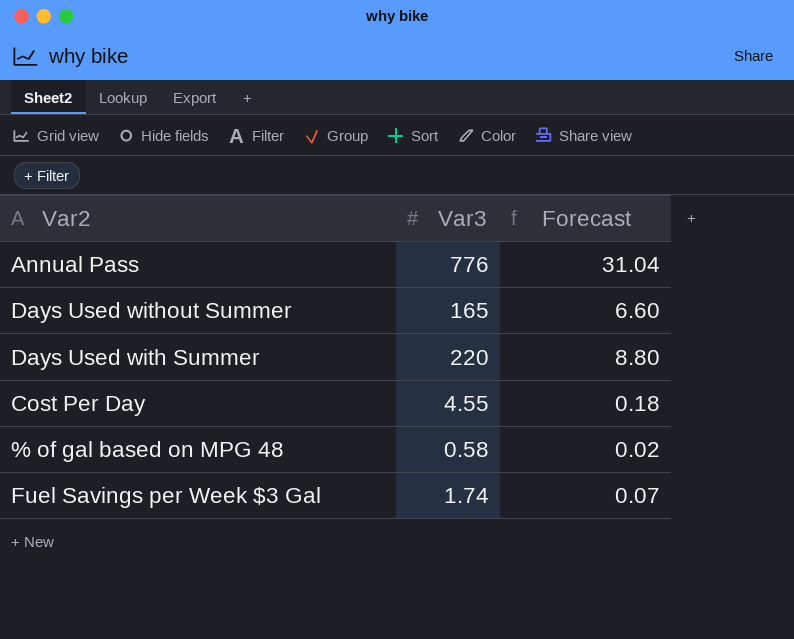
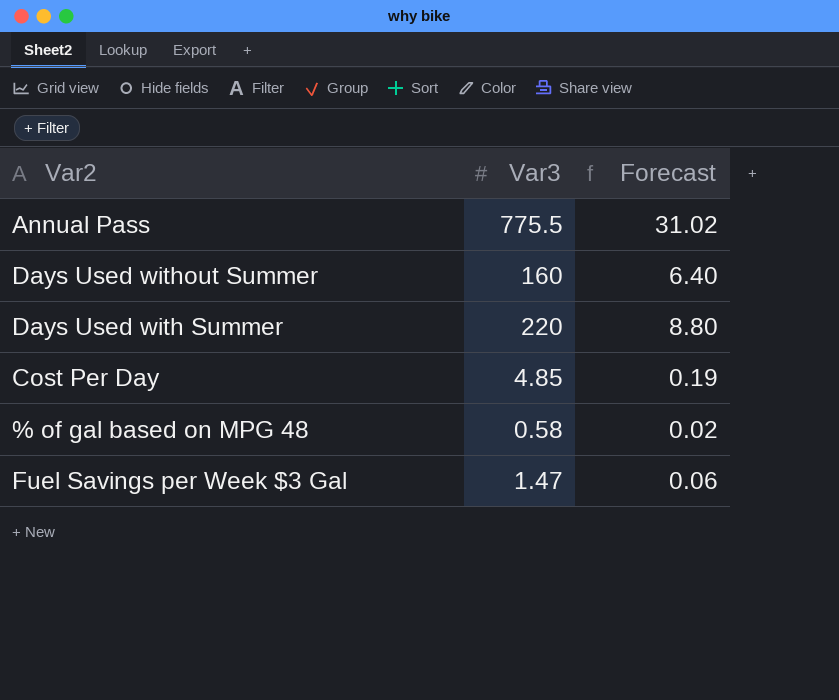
Annual Pass | Var3: 776 -> 775.5
Annual Pass | Forecast: 31.04 -> 31.02
Days Used without Summer | Var3: 165 -> 160
Days Used without Summer | Forecast: 6.60 -> 6.40
Cost Per Day | Var3: 4.55 -> 4.85
Cost Per Day | Forecast: 0.18 -> 0.19
Fuel Savings per Week $3 Gal | Var3: 1.74 -> 1.47
Fuel Savings per Week $3 Gal | Forecast: 0.07 -> 0.06

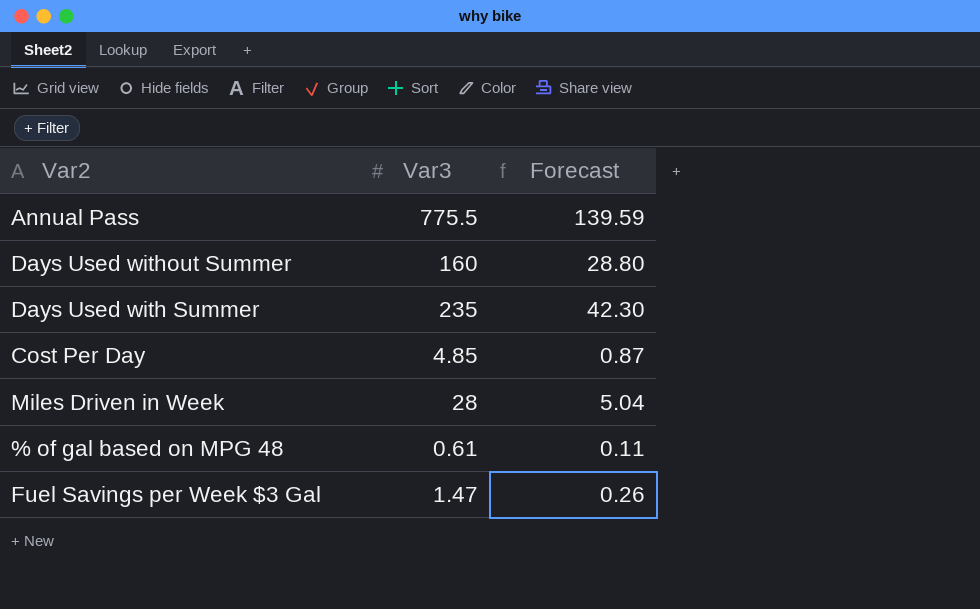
column Forecast | formula: [Var3] * 0.04 -> [Var3] * 0.18
Days Used with Summer | Var3: 220 -> 235
row Miles Driven in Week: none -> 28 | 5.04
% of gal based on MPG 48 | Var3: 0.58 -> 0.61

